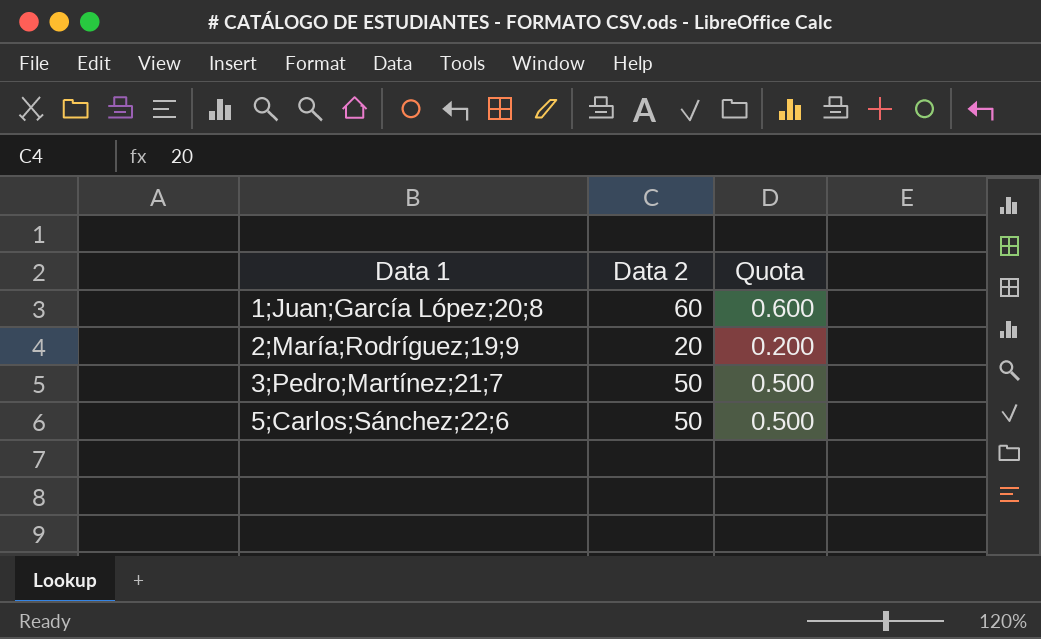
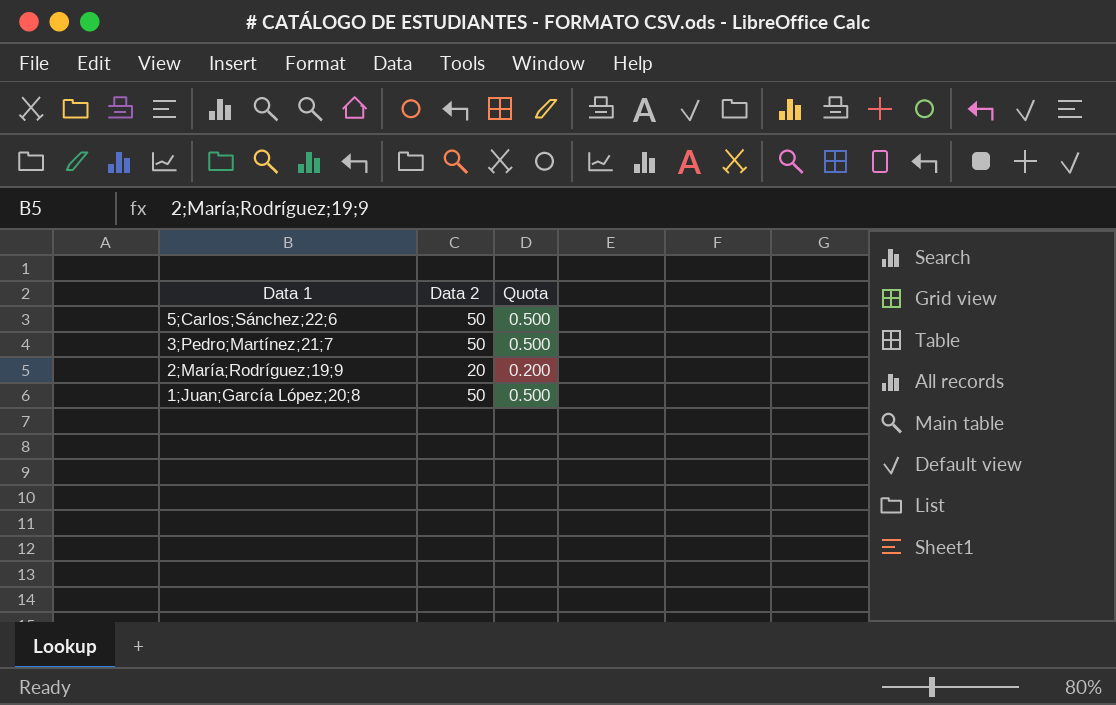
row order: Data 1 ascending -> Data 1 descending
1;Juan;García López;20;8 | Data 2: 60 -> 50
1;Juan;García López;20;8 | Quota: 0.600 -> 0.500

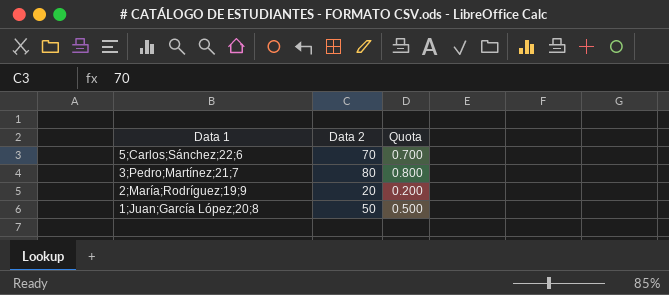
5;Carlos;Sánchez;22;6 | Data 2: 50 -> 70
5;Carlos;Sánchez;22;6 | Quota: 0.500 -> 0.700
3;Pedro;Martínez;21;7 | Data 2: 50 -> 80
3;Pedro;Martínez;21;7 | Quota: 0.500 -> 0.800

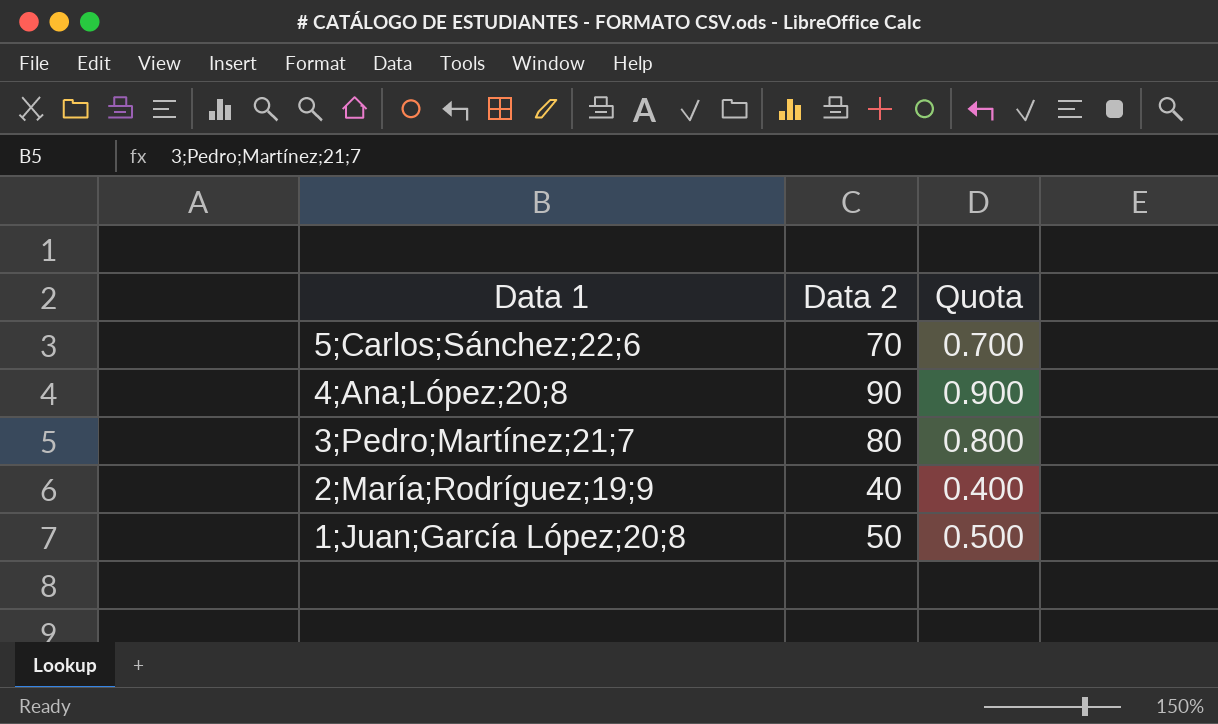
row 4;Ana;López;20;8: none -> 90 | 0.900
2;María;Rodríguez;19;9 | Data 2: 20 -> 40
2;María;Rodríguez;19;9 | Quota: 0.200 -> 0.400

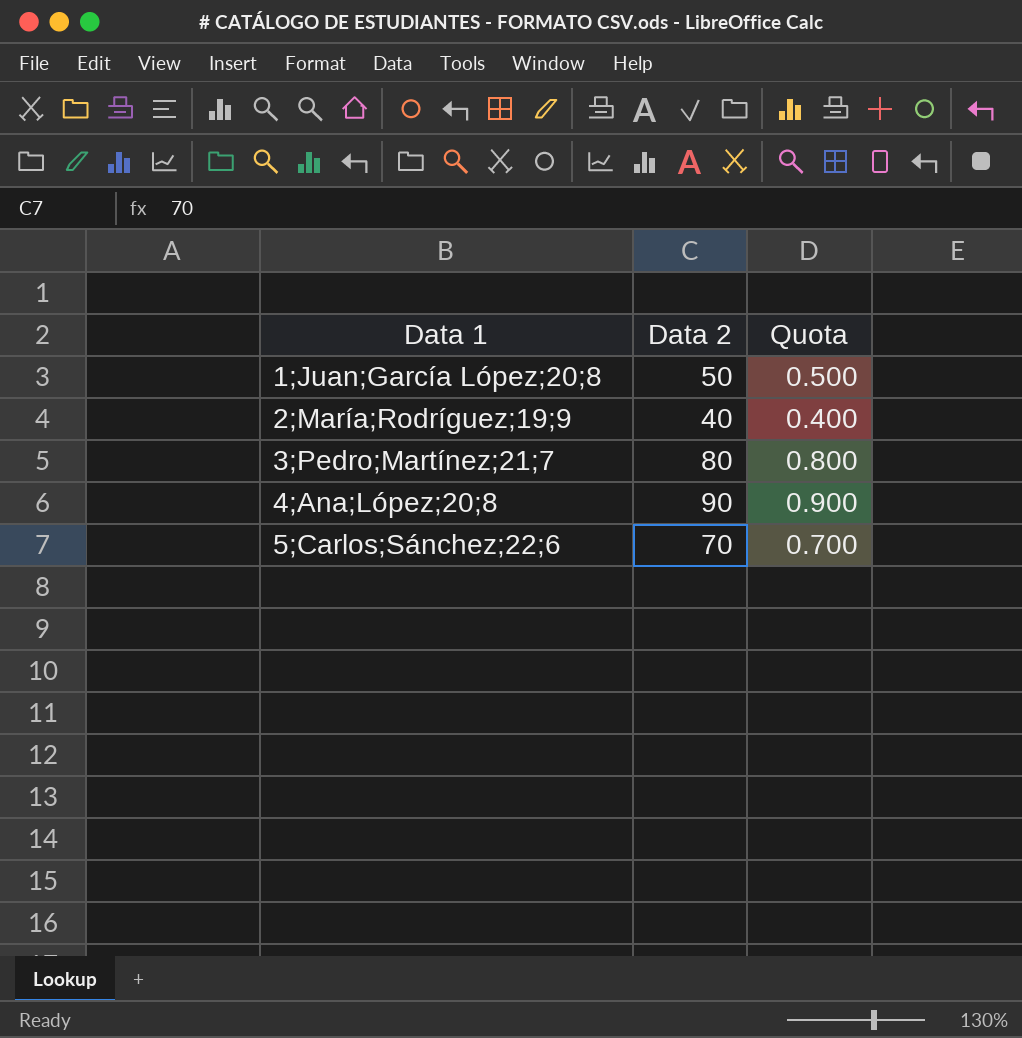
row order: Data 1 descending -> Data 1 ascending

